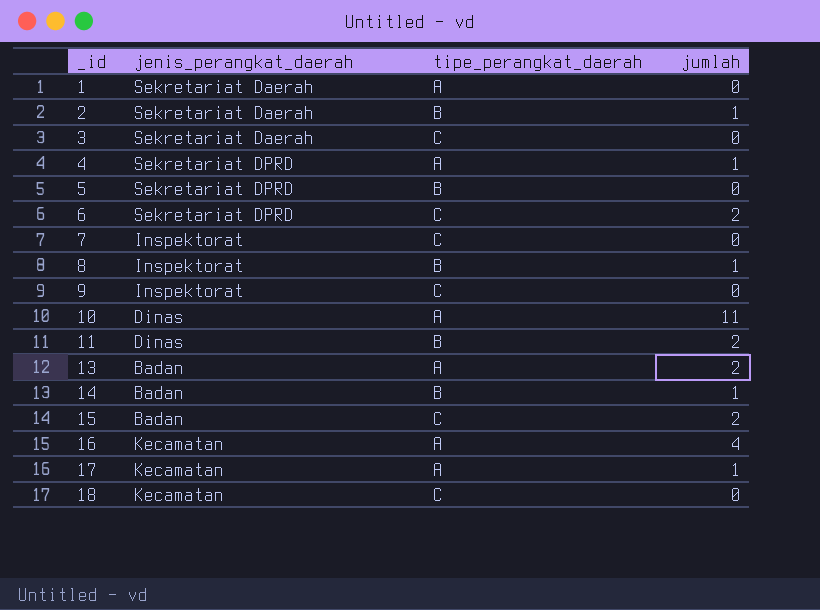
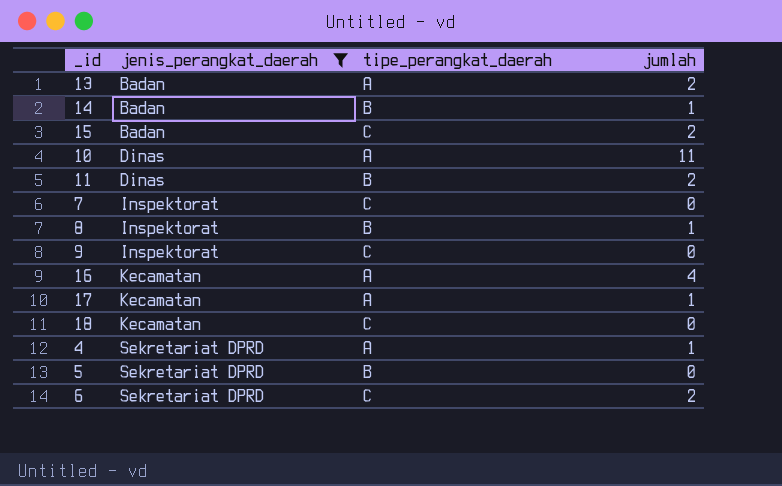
filter: none -> jenis_perangkat_daerah != Sekretariat Daerah
row order: _id ascending -> jenis_perangkat_daerah ascending

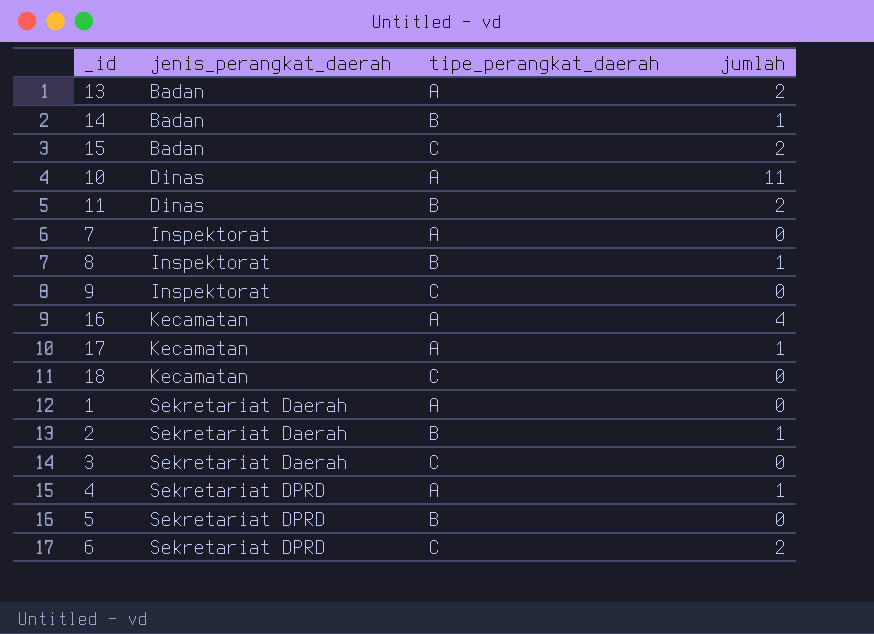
filter: jenis_perangkat_daerah != Sekretariat Daerah -> none
7 | tipe_perangkat_daerah: C -> A

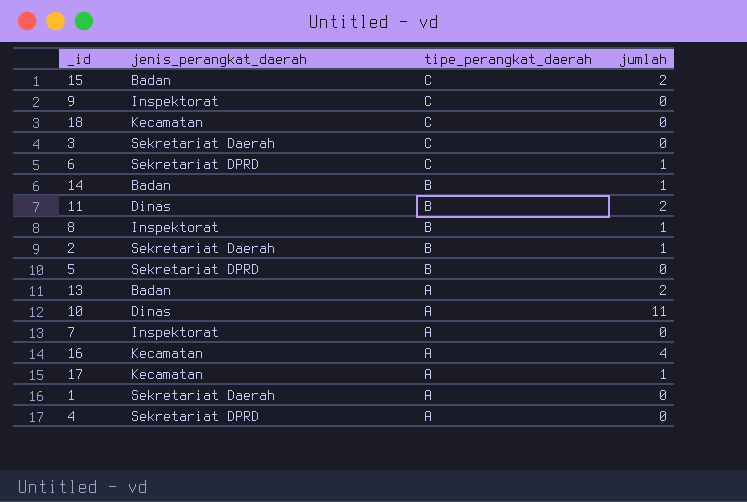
row order: jenis_perangkat_daerah ascending -> tipe_perangkat_daerah descending
6 | jumlah: 2 -> 1
4 | jumlah: 1 -> 0

